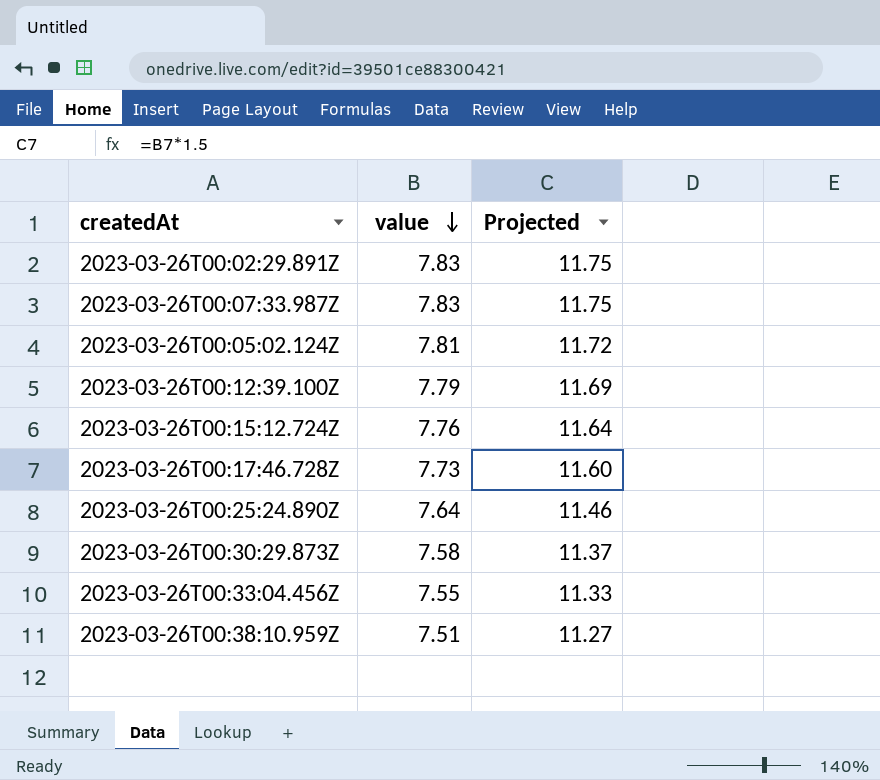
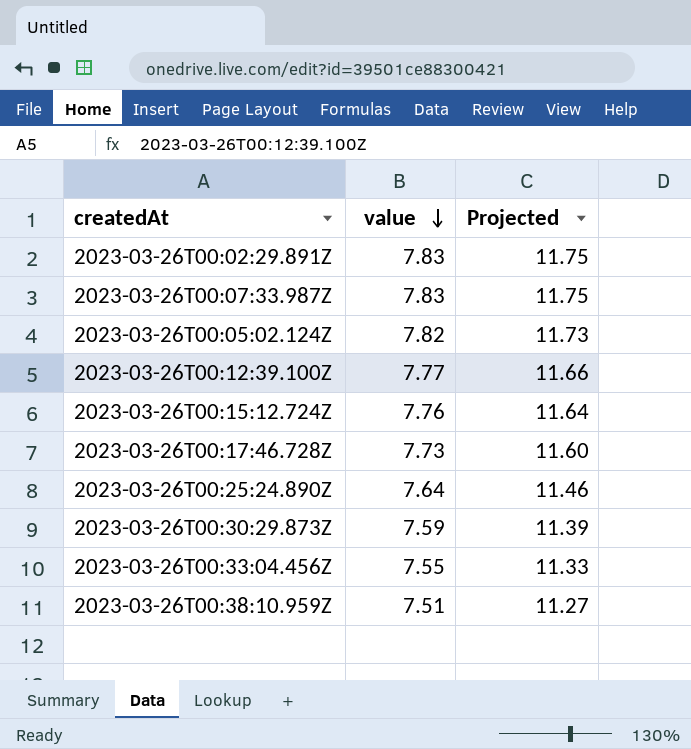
2023-03-26T00:05:02.124Z | value: 7.81 -> 7.82
2023-03-26T00:05:02.124Z | Projected: 11.72 -> 11.73
2023-03-26T00:12:39.100Z | value: 7.79 -> 7.77
2023-03-26T00:12:39.100Z | Projected: 11.69 -> 11.66
2023-03-26T00:30:29.873Z | value: 7.58 -> 7.59
2023-03-26T00:30:29.873Z | Projected: 11.37 -> 11.39

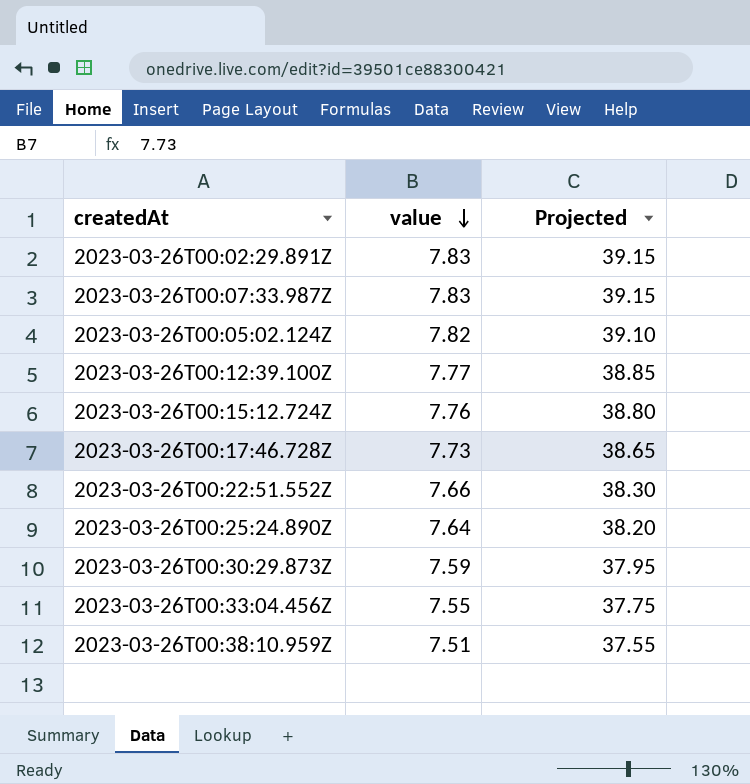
column Projected | formula: [value] * 1.5 -> [value] * 5
row 2023-03-26T00:22:51.552Z: none -> 7.66 | 38.30

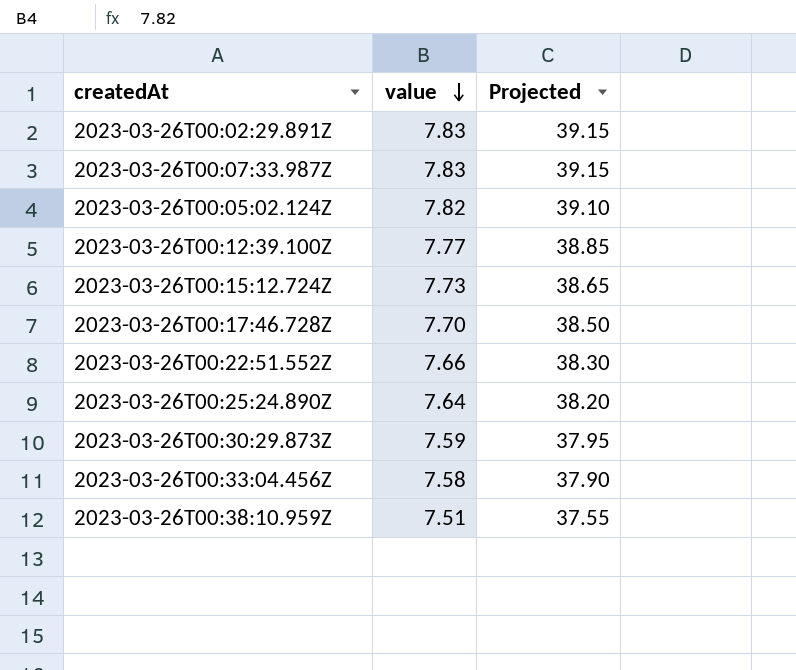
2023-03-26T00:15:12.724Z | value: 7.76 -> 7.73
2023-03-26T00:15:12.724Z | Projected: 38.80 -> 38.65
2023-03-26T00:17:46.728Z | value: 7.73 -> 7.70
2023-03-26T00:17:46.728Z | Projected: 38.65 -> 38.50
2023-03-26T00:33:04.456Z | value: 7.55 -> 7.58
2023-03-26T00:33:04.456Z | Projected: 37.75 -> 37.90

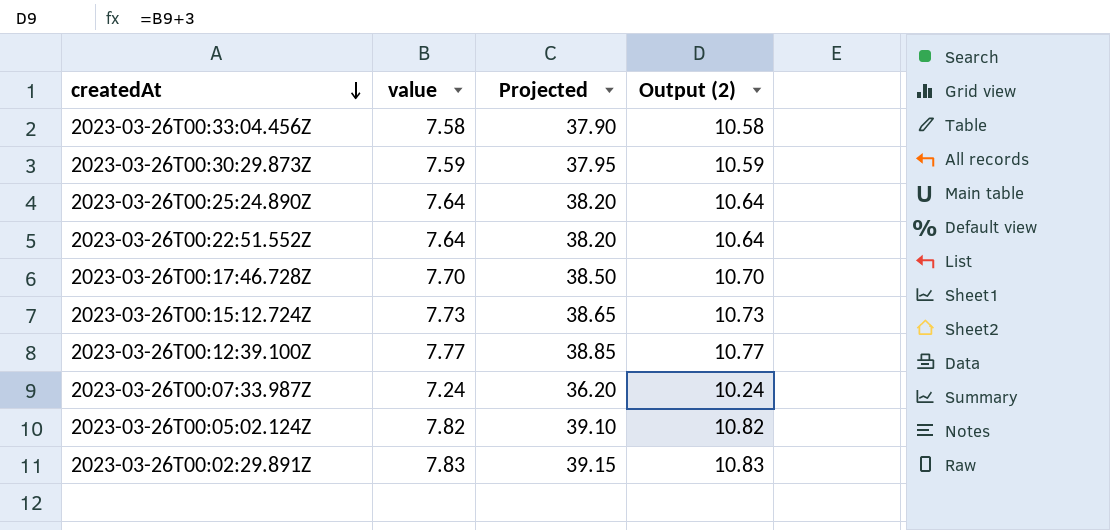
row order: value descending -> createdAt descending
column Output (2) | formula: none -> [value] + 3
row 2023-03-26T00:38:10.959Z: 7.51 | 37.55 -> none
2023-03-26T00:22:51.552Z | value: 7.66 -> 7.64
2023-03-26T00:22:51.552Z | Projected: 38.30 -> 38.20
2023-03-26T00:07:33.987Z | value: 7.83 -> 7.24
2023-03-26T00:07:33.987Z | Projected: 39.15 -> 36.20

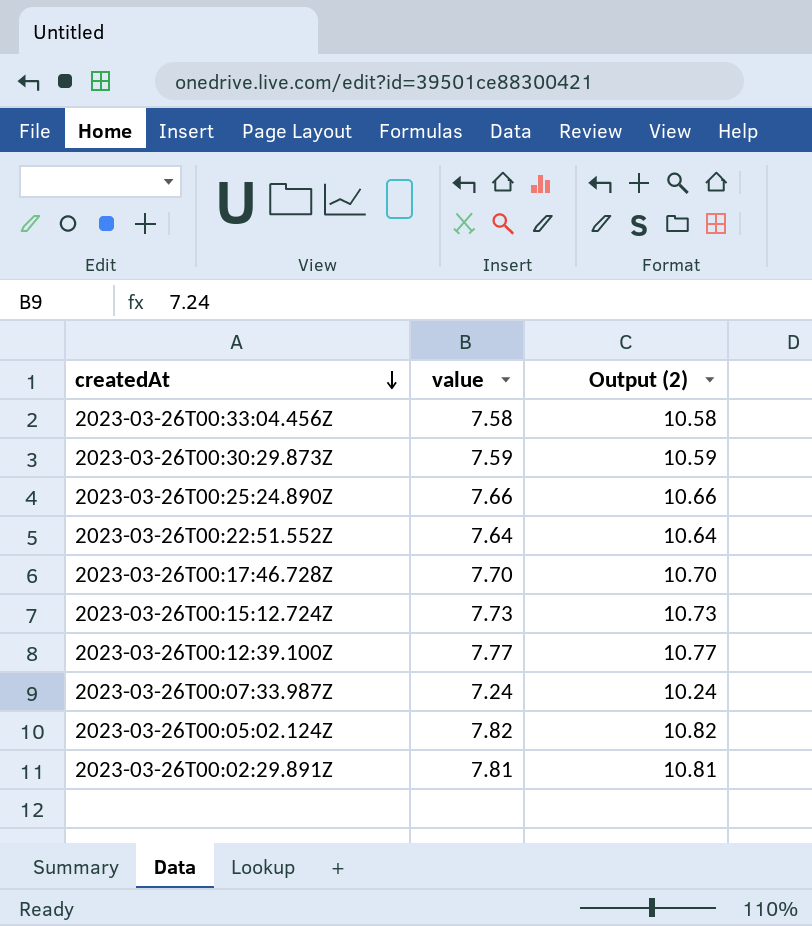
column Projected | formula: [value] * 5 -> none
2023-03-26T00:25:24.890Z | value: 7.64 -> 7.66
2023-03-26T00:25:24.890Z | Output (2): 10.64 -> 10.66
2023-03-26T00:02:29.891Z | value: 7.83 -> 7.81
2023-03-26T00:02:29.891Z | Output (2): 10.83 -> 10.81

